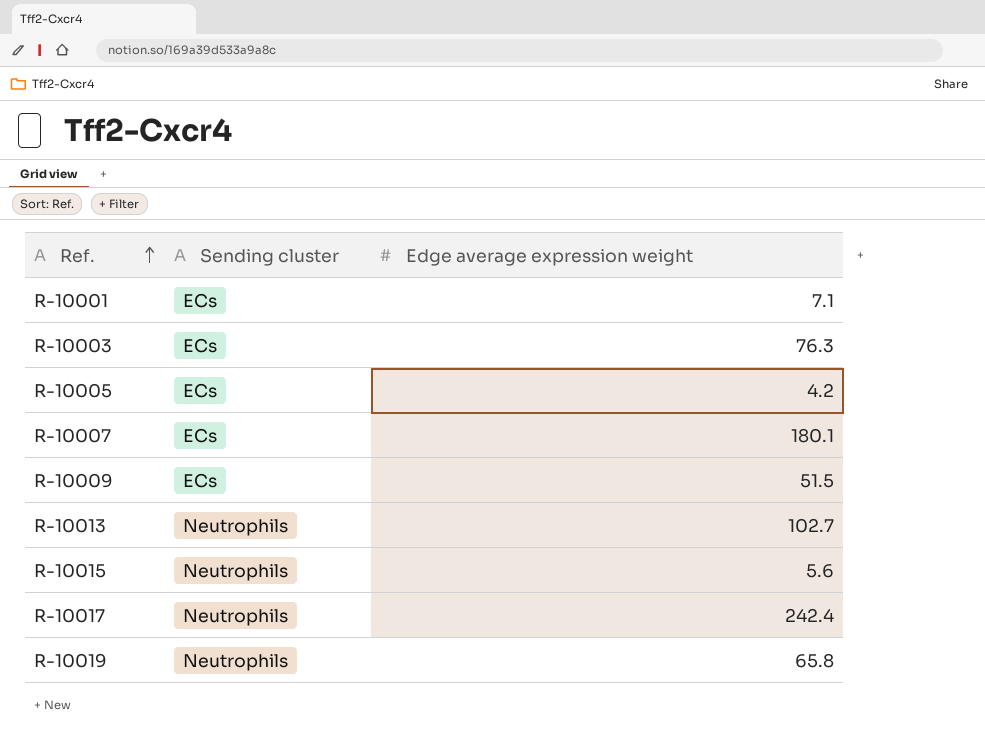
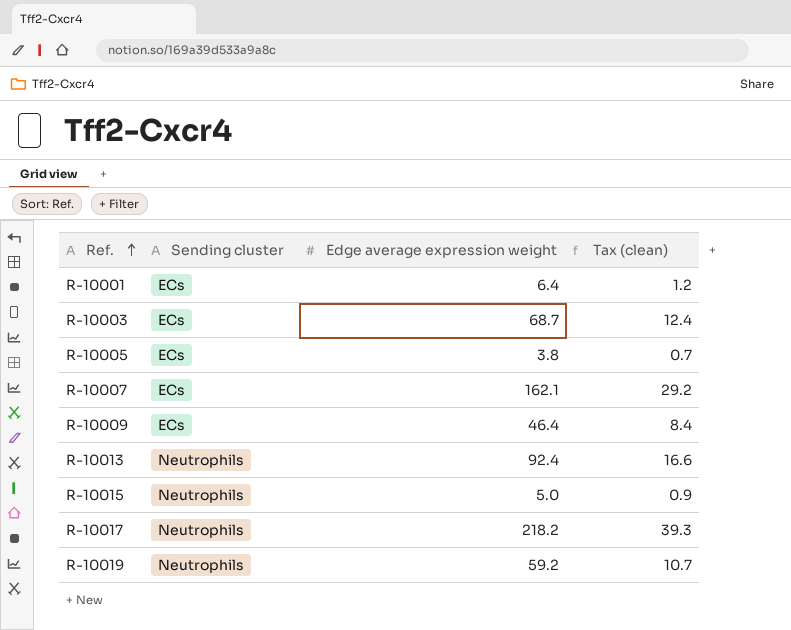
column Tax (clean) | formula: none -> [Edge average expression weight] * 0.18
R-10001 | Edge average expression weight: 7.1 -> 6.4
R-10003 | Edge average expression weight: 76.3 -> 68.7
R-10005 | Edge average expression weight: 4.2 -> 3.8
R-10007 | Edge average expression weight: 180.1 -> 162.1
R-10009 | Edge average expression weight: 51.5 -> 46.4
R-10013 | Edge average expression weight: 102.7 -> 92.4
R-10015 | Edge average expression weight: 5.6 -> 5.0
R-10017 | Edge average expression weight: 242.4 -> 218.2
R-10019 | Edge average expression weight: 65.8 -> 59.2

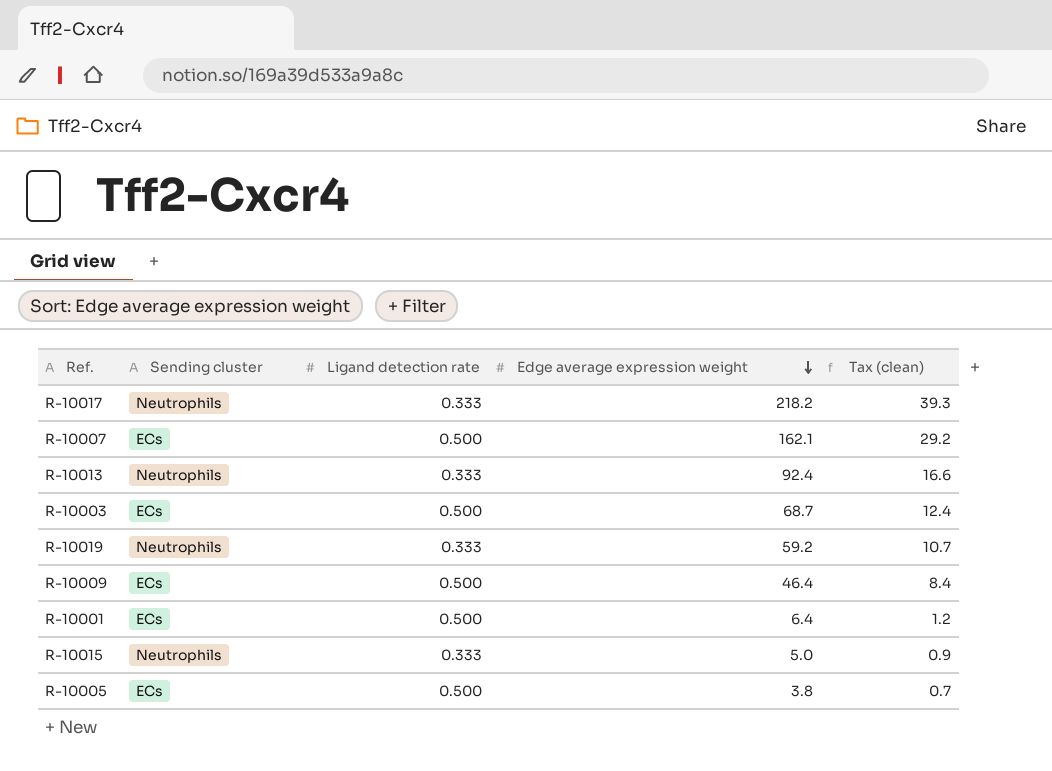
row order: Ref. ascending -> Edge average expression weight descending
column Ligand detection rate | position: none -> 3

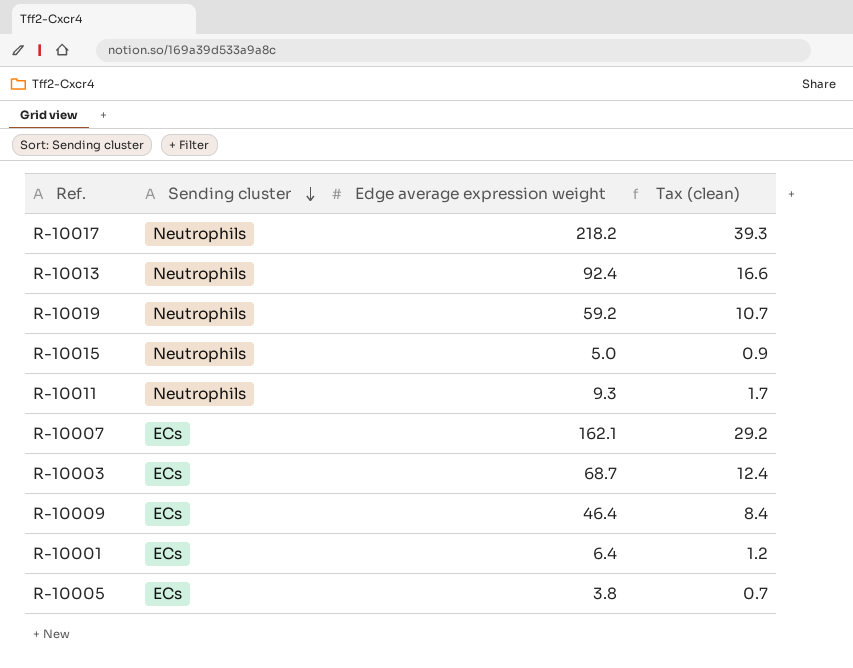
row order: Edge average expression weight descending -> Sending cluster descending
column Ligand detection rate | position: 3 -> none
row R-10011: none -> Neutrophils | 9.3 | 1.7

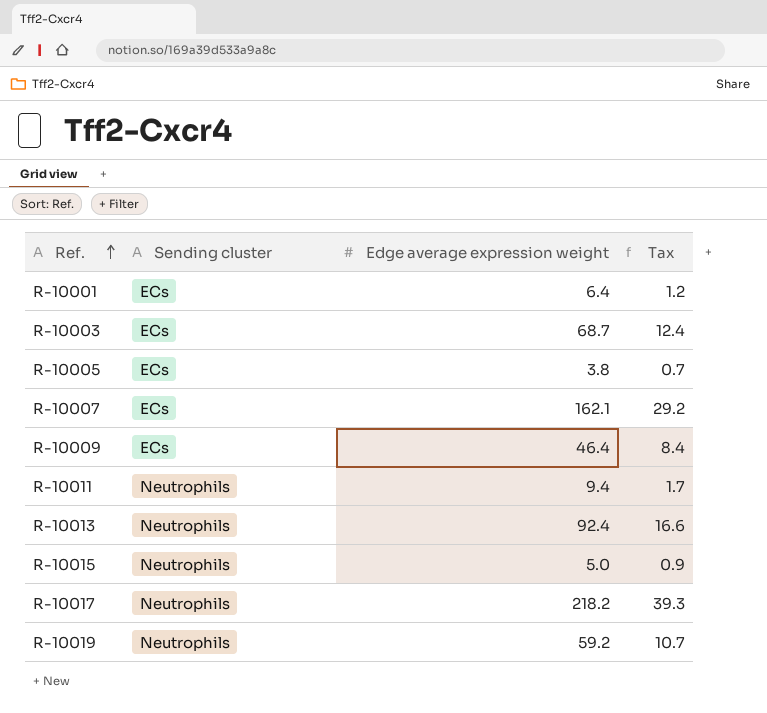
row order: Sending cluster descending -> Ref. ascending
column name: Tax (clean) -> Tax
R-10011 | Edge average expression weight: 9.3 -> 9.4

